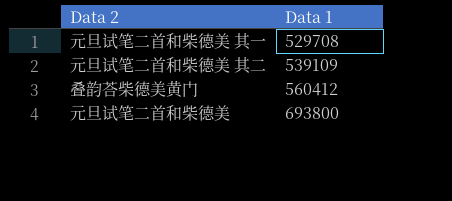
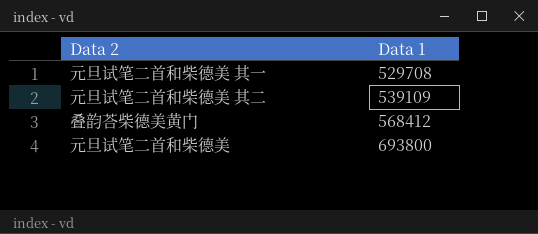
叠韵荅柴德美黄门 | Data 1: 560412 -> 568412

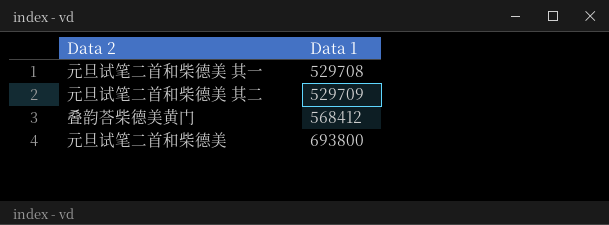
元旦试笔二首和柴德美 其二 | Data 1: 539109 -> 529709

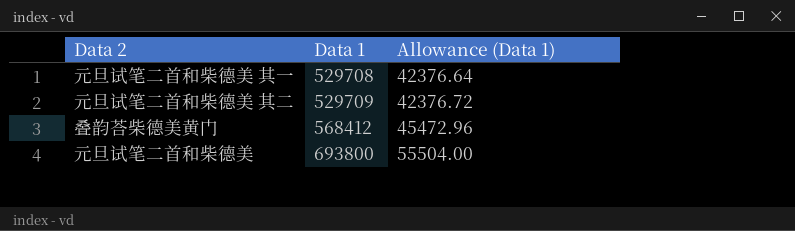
column Allowance (Data 1) | formula: none -> [Data 1] * 0.08

